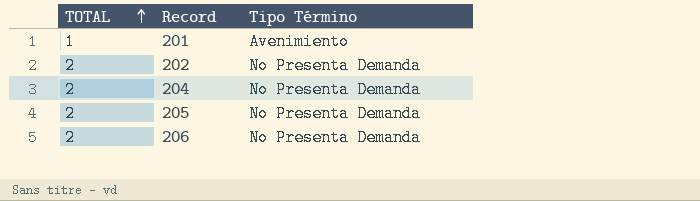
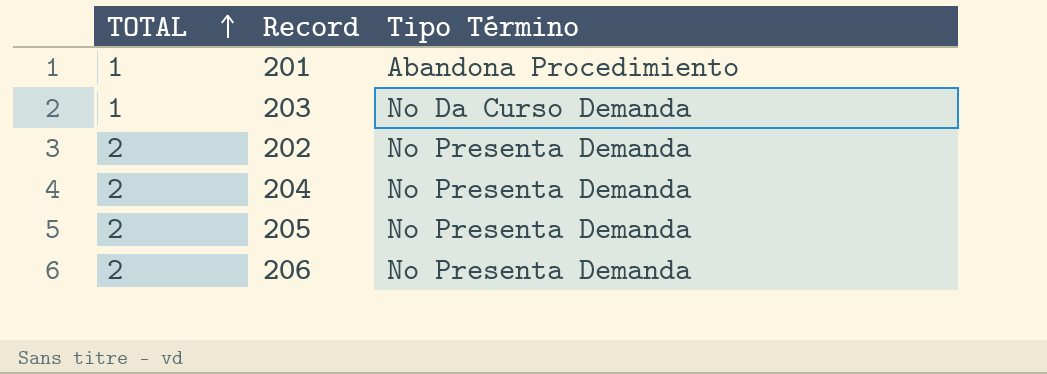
201 | Tipo Término: Avenimiento -> Abandona Procedimiento
row 203: none -> 1 | No Da Curso Demanda

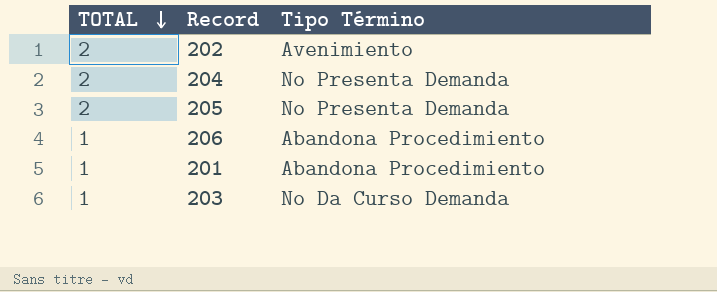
row order: TOTAL ascending -> TOTAL descending
202 | Tipo Término: No Presenta Demanda -> Avenimiento
206 | TOTAL: 2 -> 1
206 | Tipo Término: No Presenta Demanda -> Abandona Procedimiento

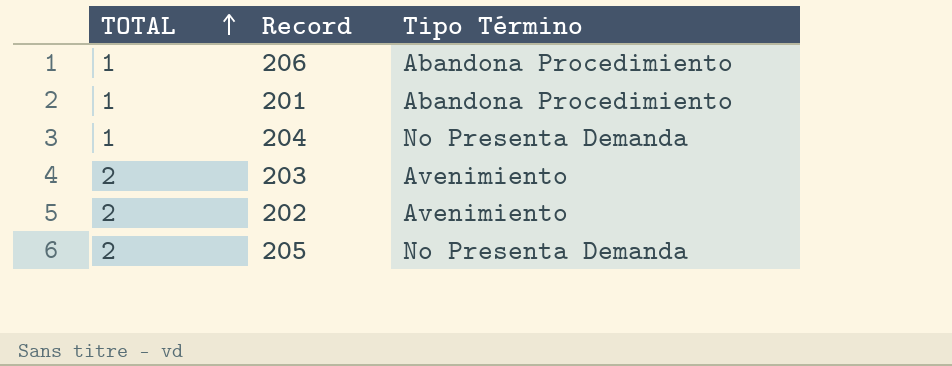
row order: TOTAL descending -> TOTAL ascending
204 | TOTAL: 2 -> 1
203 | TOTAL: 1 -> 2
203 | Tipo Término: No Da Curso Demanda -> Avenimiento

